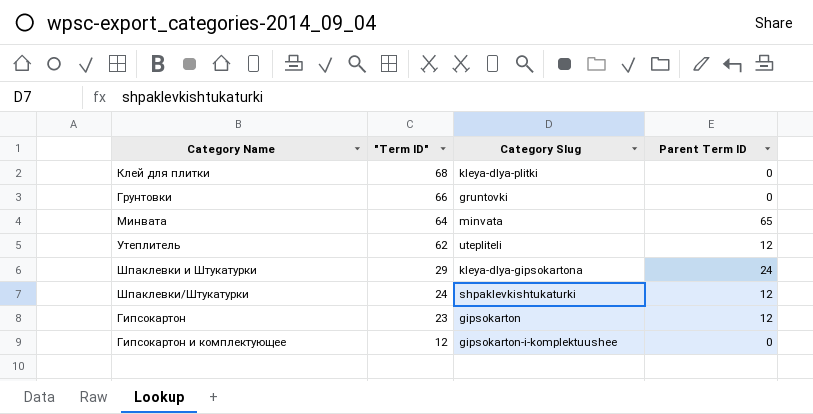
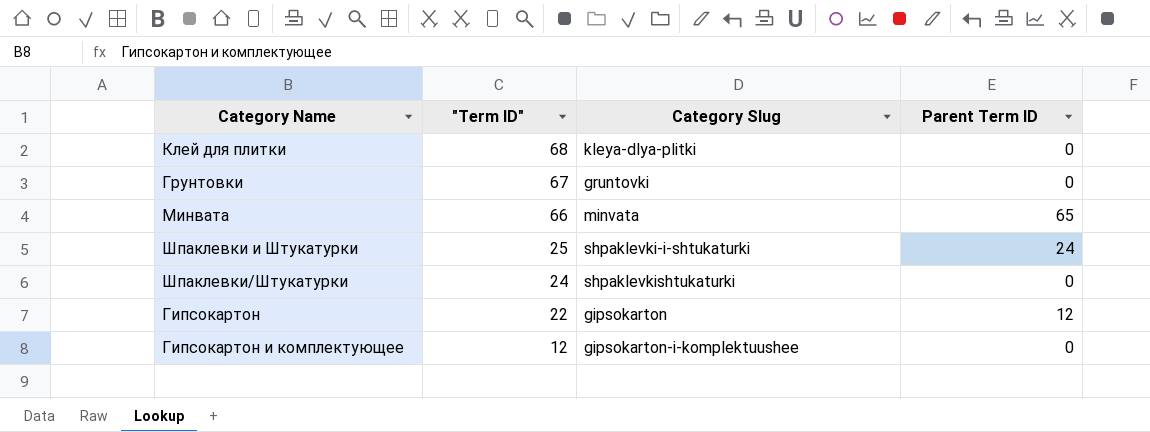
row Утеплитель: 62 | utepliteli | 12 -> none
Грунтовки | "Term ID": 66 -> 67
Минвата | "Term ID": 64 -> 66
Шпаклевки и Штукатурки | "Term ID": 29 -> 25
Шпаклевки и Штукатурки | Category Slug: kleya-dlya-gipsokartona -> shpaklevki-i-shtukaturki
Шпаклевки/Штукатурки | Parent Term ID: 12 -> 0
Гипсокартон | "Term ID": 23 -> 22

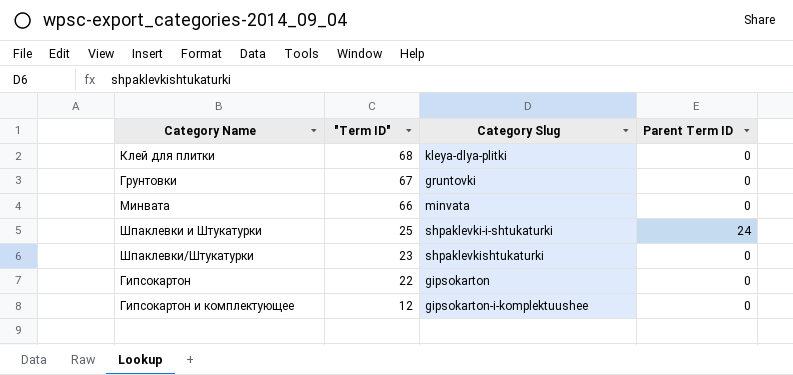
Минвата | Parent Term ID: 65 -> 0
Шпаклевки/Штукатурки | "Term ID": 24 -> 23
Гипсокартон | Parent Term ID: 12 -> 0

